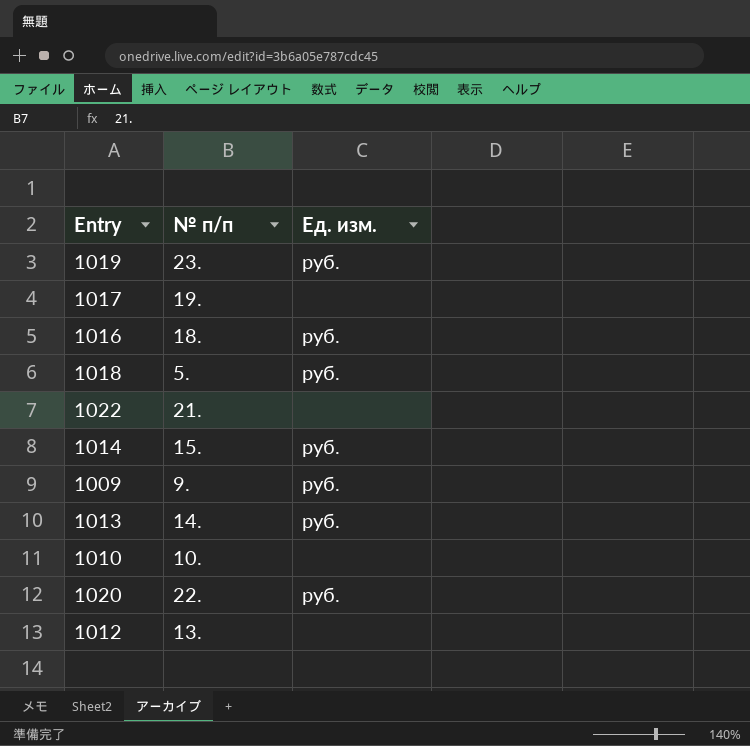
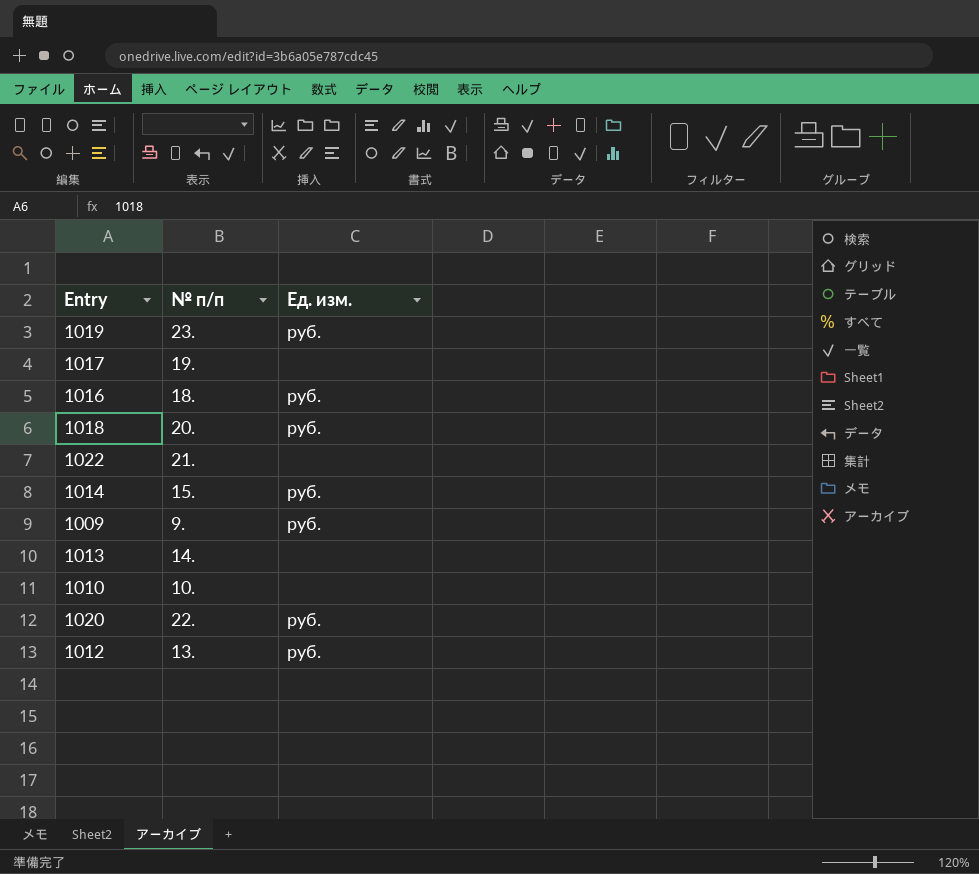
1018 | № п/п: 5. -> 20.
1013 | Ед. изм.: руб. -> none
1012 | Ед. изм.: none -> руб.

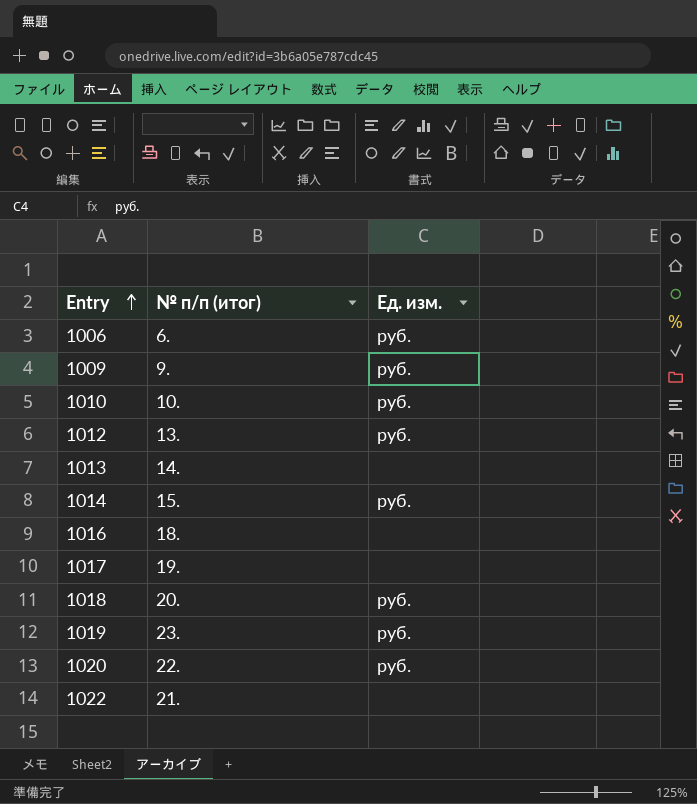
row order: none -> Entry ascending
column name: № п/п -> № п/п (итог)
row 1006: none -> 6. | руб.
1010 | Ед. изм.: none -> руб.
1016 | Ед. изм.: руб. -> none

